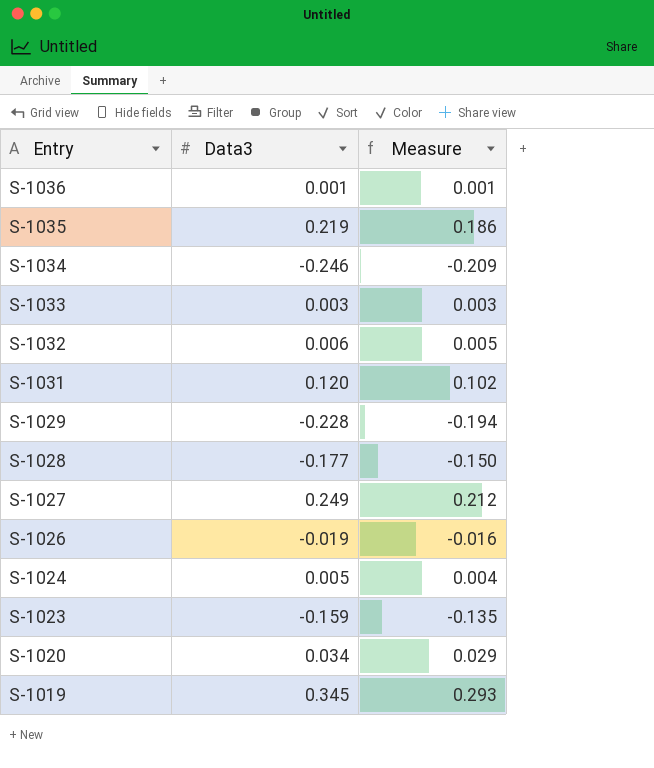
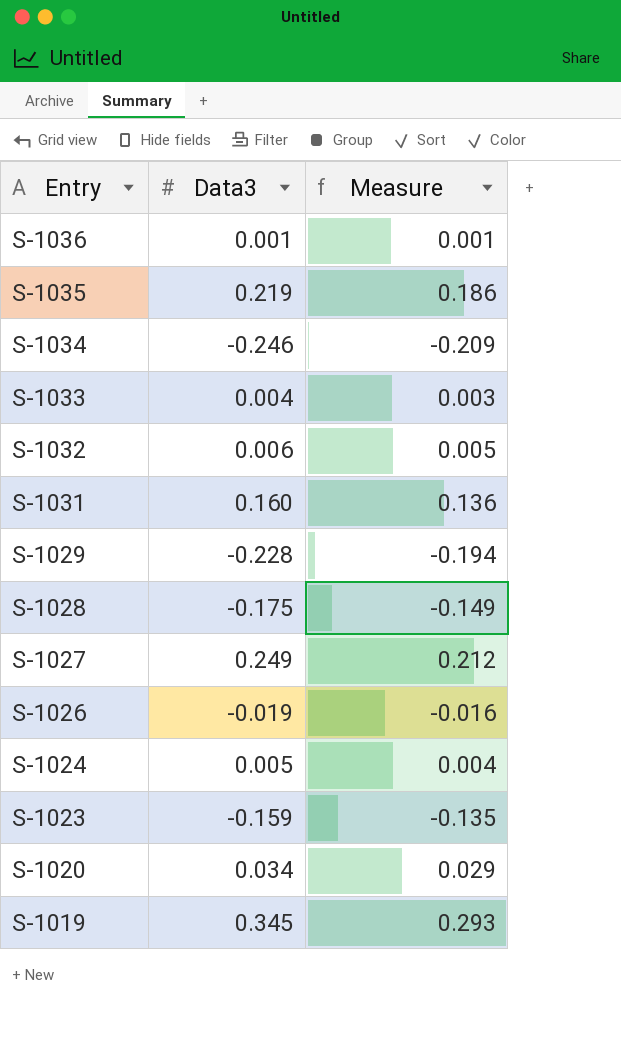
S-1033 | Data3: 0.003 -> 0.004
S-1031 | Data3: 0.120 -> 0.160
S-1031 | Measure: 0.102 -> 0.136
S-1028 | Data3: -0.177 -> -0.175
S-1028 | Measure: -0.150 -> -0.149

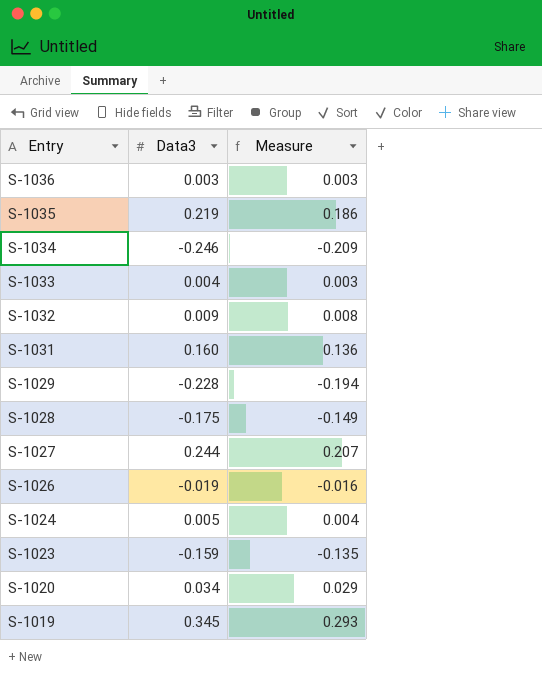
S-1036 | Data3: 0.001 -> 0.003
S-1036 | Measure: 0.001 -> 0.003
S-1032 | Data3: 0.006 -> 0.009
S-1032 | Measure: 0.005 -> 0.008
S-1027 | Data3: 0.249 -> 0.244
S-1027 | Measure: 0.212 -> 0.207

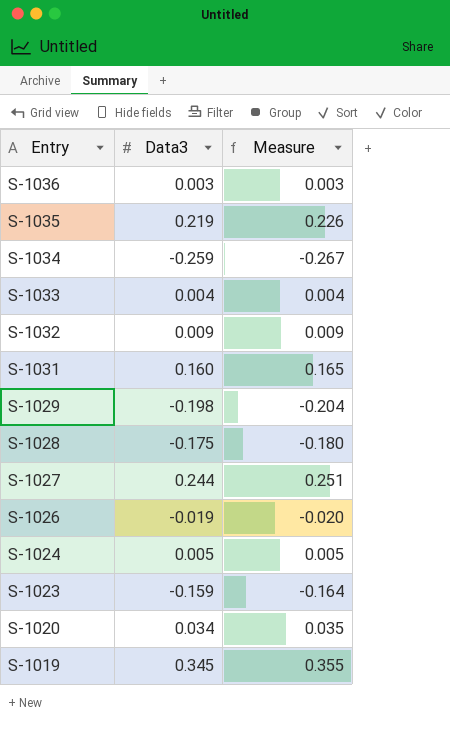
column Measure | formula: [Data3] * 0.85 -> [Data3] * 1.03
S-1034 | Data3: -0.246 -> -0.259
S-1029 | Data3: -0.228 -> -0.198

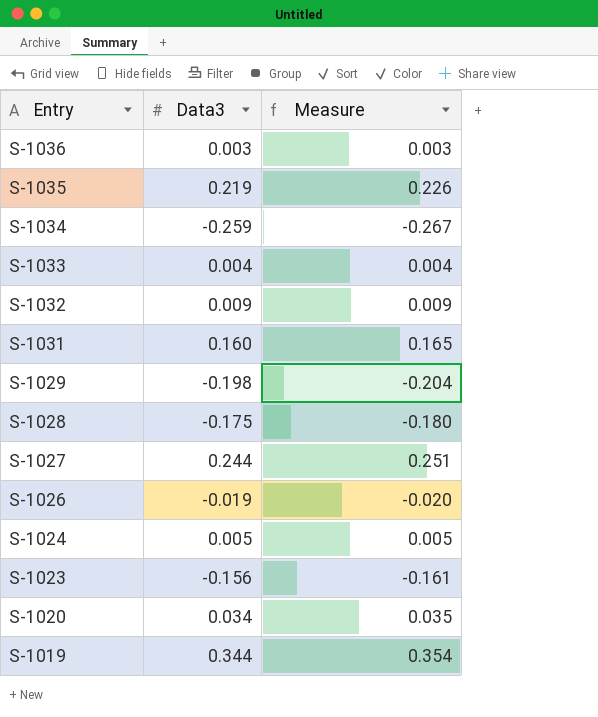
S-1023 | Data3: -0.159 -> -0.156
S-1023 | Measure: -0.164 -> -0.161
S-1019 | Data3: 0.345 -> 0.344
S-1019 | Measure: 0.355 -> 0.354

